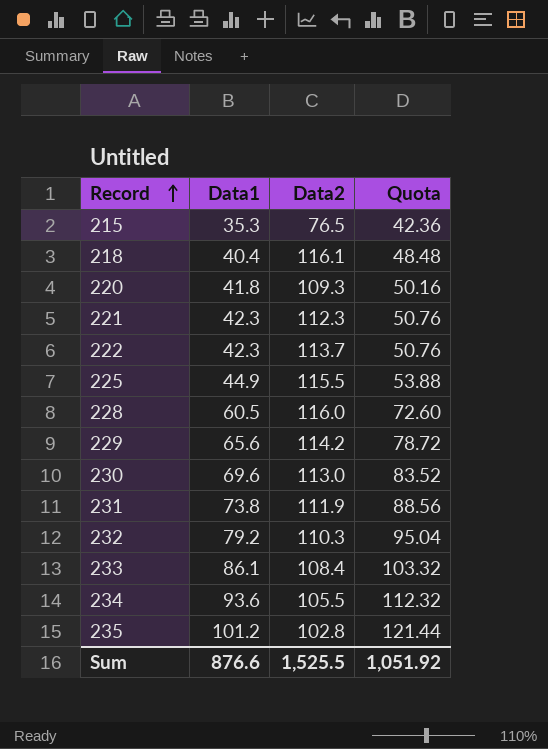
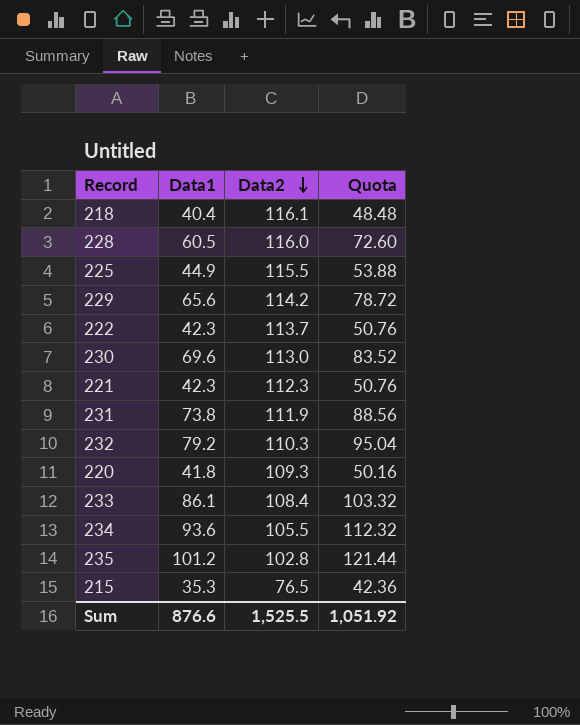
row order: Record ascending -> Data2 descending

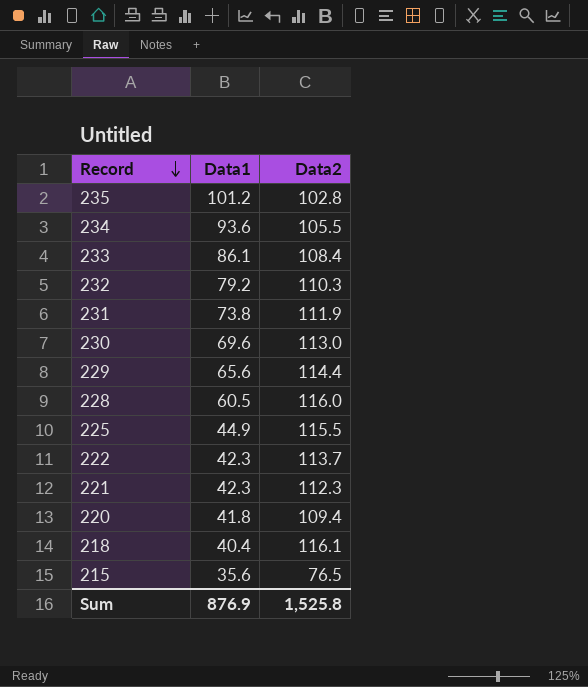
row order: Data2 descending -> Record descending
column Quota | formula: [Data1] * 1.2 -> none
229 | Data2: 114.2 -> 114.4
220 | Data2: 109.3 -> 109.4
215 | Data1: 35.3 -> 35.6
Sum | Data1: 876.6 -> 876.9
Sum | Data2: 1,525.5 -> 1,525.8

